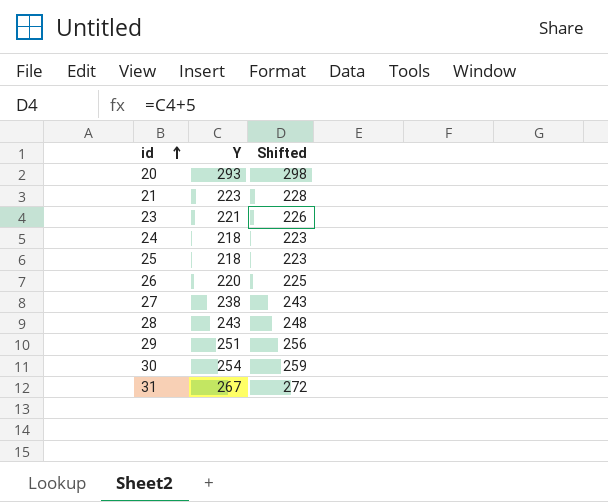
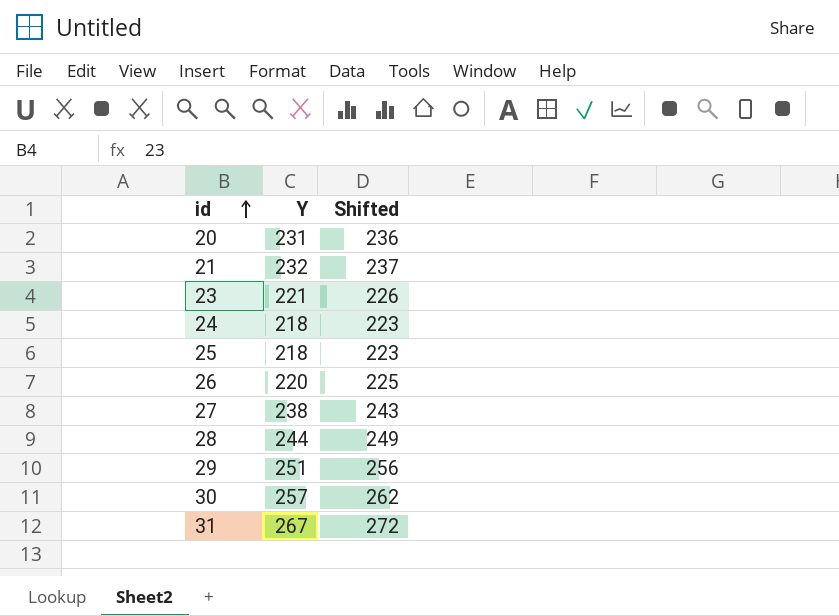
20 | Y: 293 -> 231
20 | Shifted: 298 -> 236
21 | Y: 223 -> 232
21 | Shifted: 228 -> 237
28 | Y: 243 -> 244
28 | Shifted: 248 -> 249
30 | Y: 254 -> 257
30 | Shifted: 259 -> 262

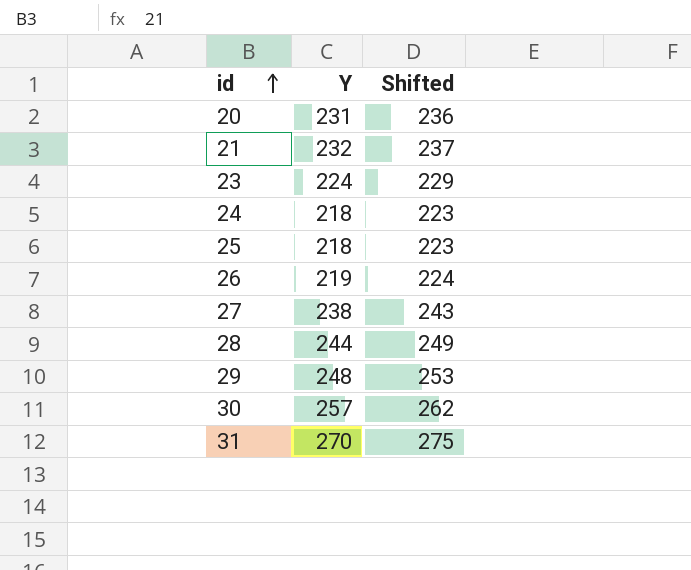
23 | Y: 221 -> 224
23 | Shifted: 226 -> 229
26 | Y: 220 -> 219
26 | Shifted: 225 -> 224
29 | Y: 251 -> 248
29 | Shifted: 256 -> 253
31 | Y: 267 -> 270
31 | Shifted: 272 -> 275

